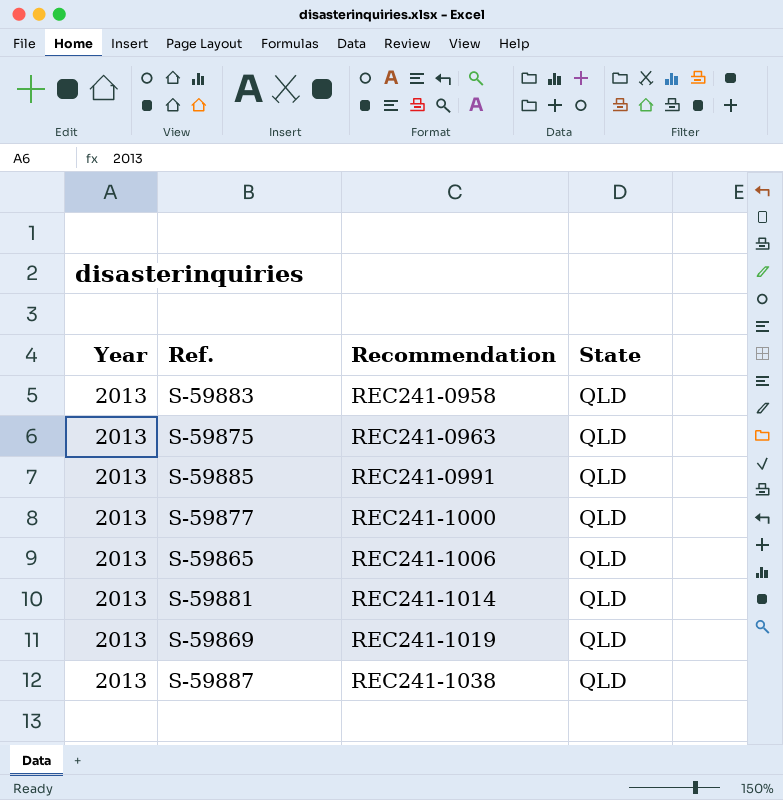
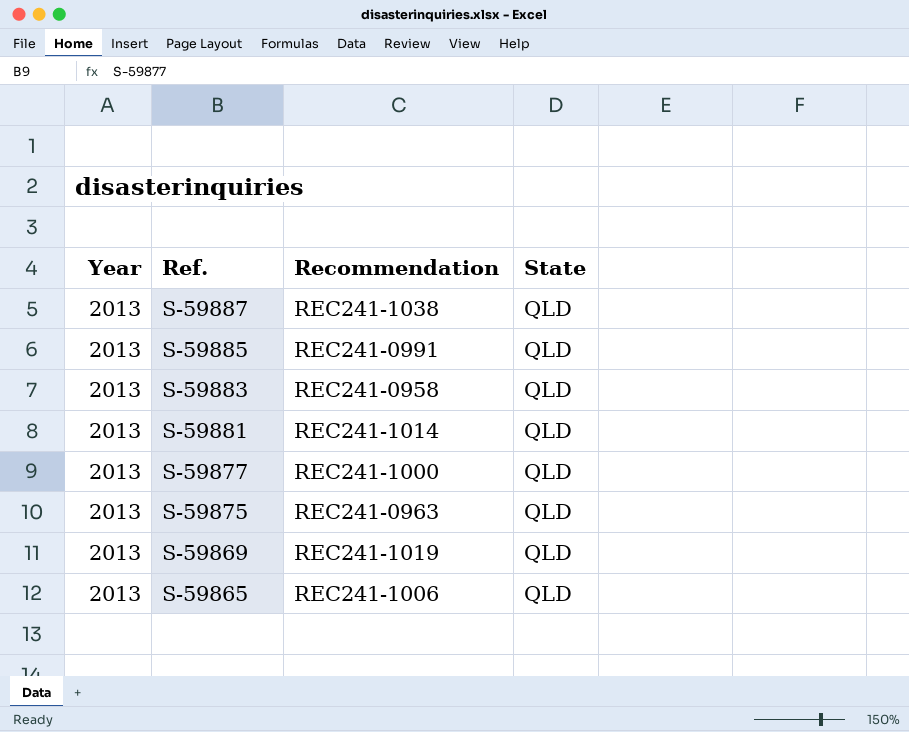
row order: Recommendation ascending -> Ref. descending

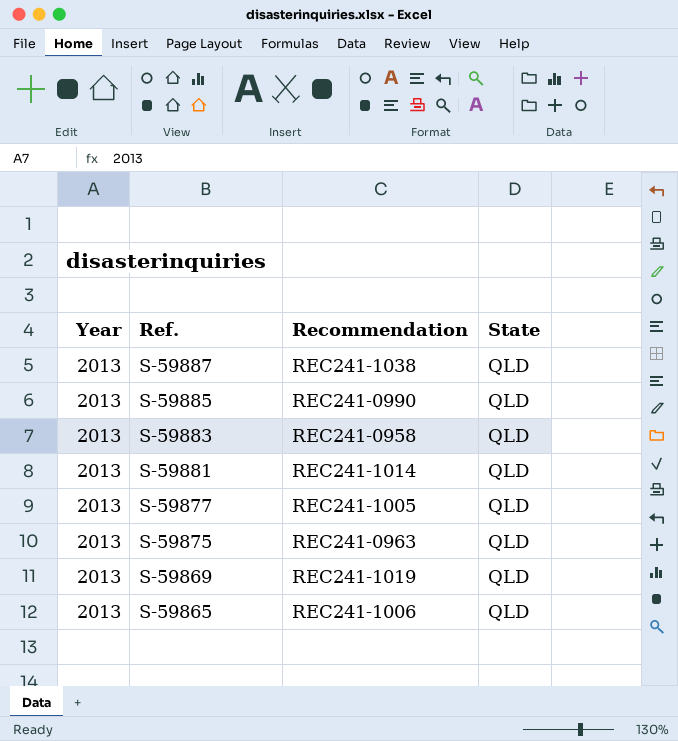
S-59885 | Recommendation: REC241-0991 -> REC241-0990
S-59877 | Recommendation: REC241-1000 -> REC241-1005

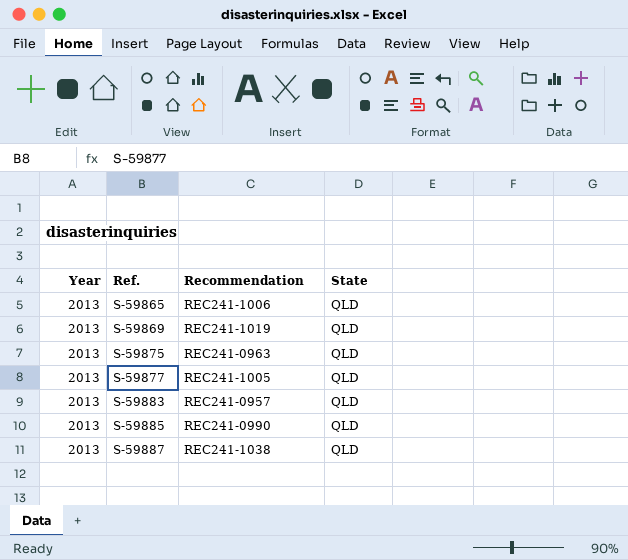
row order: Ref. descending -> Ref. ascending
row S-59881: 2013 | REC241-1014 | QLD -> none
S-59883 | Recommendation: REC241-0958 -> REC241-0957

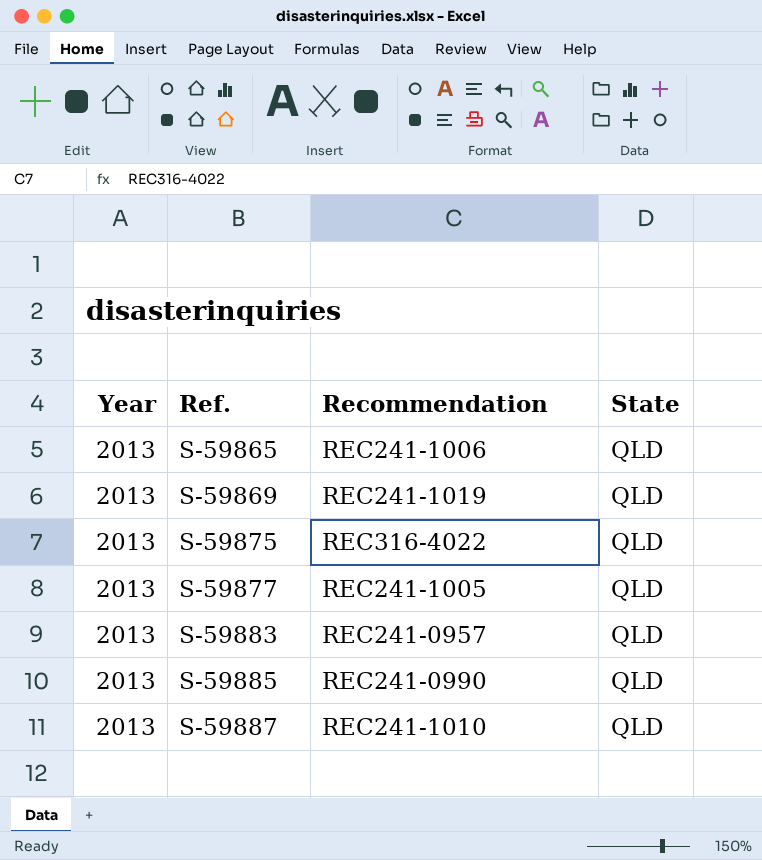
S-59875 | Recommendation: REC241-0963 -> REC316-4022
S-59887 | Recommendation: REC241-1038 -> REC241-1010

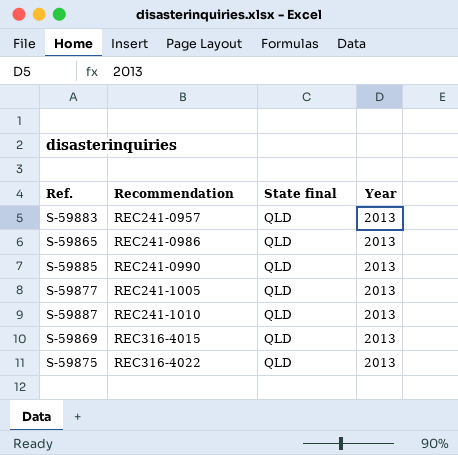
row order: Ref. ascending -> Recommendation ascending
column name: State -> State final
column Year | position: 1 -> 4
S-59865 | Recommendation: REC241-1006 -> REC241-0986
S-59869 | Recommendation: REC241-1019 -> REC316-4015

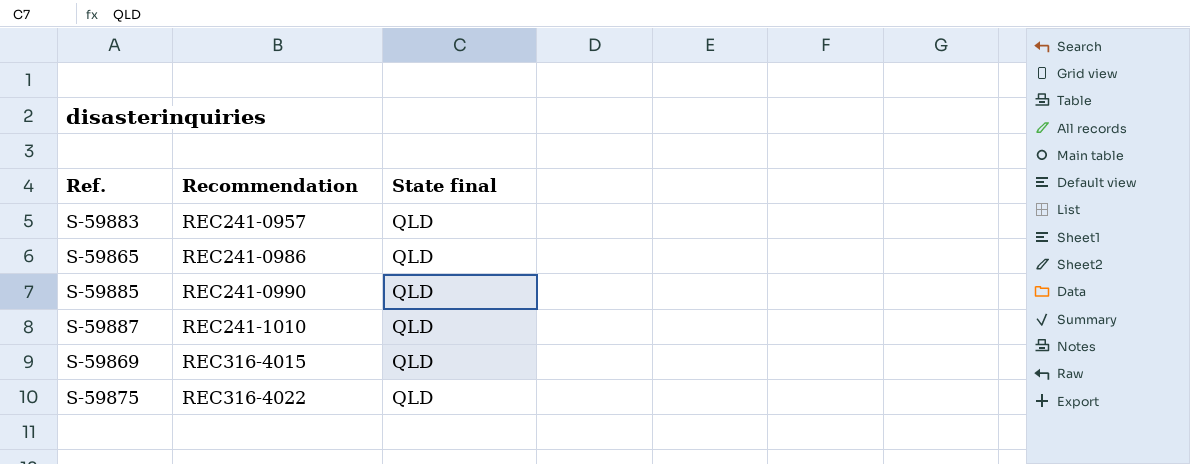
column Year | position: 4 -> none
row S-59877: REC241-1005 | QLD | 2013 -> none

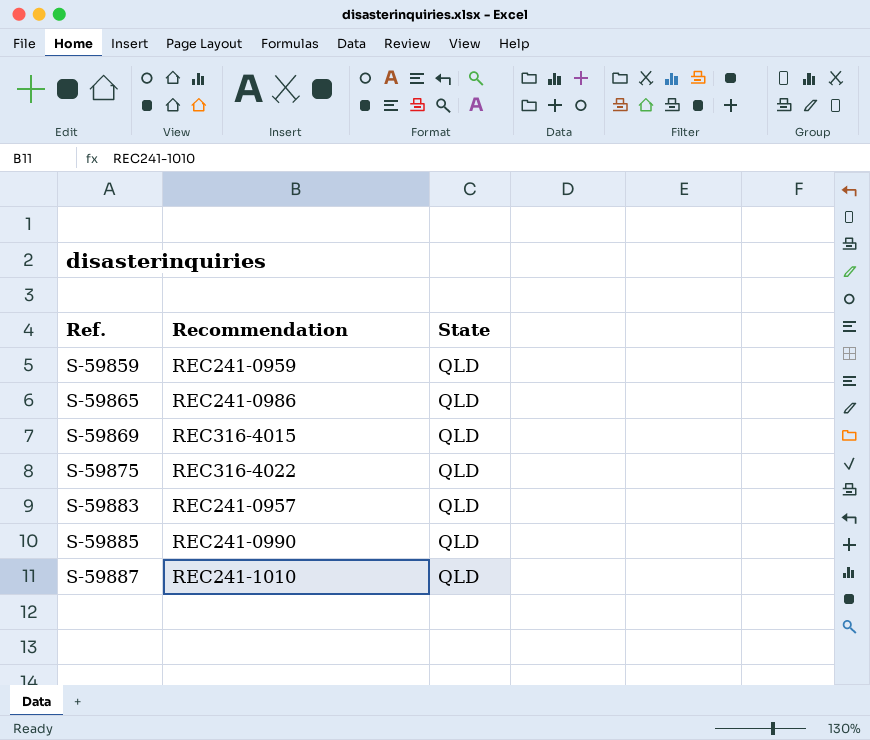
row order: Recommendation ascending -> Ref. ascending
column name: State final -> State
row S-59859: none -> REC241-0959 | QLD

